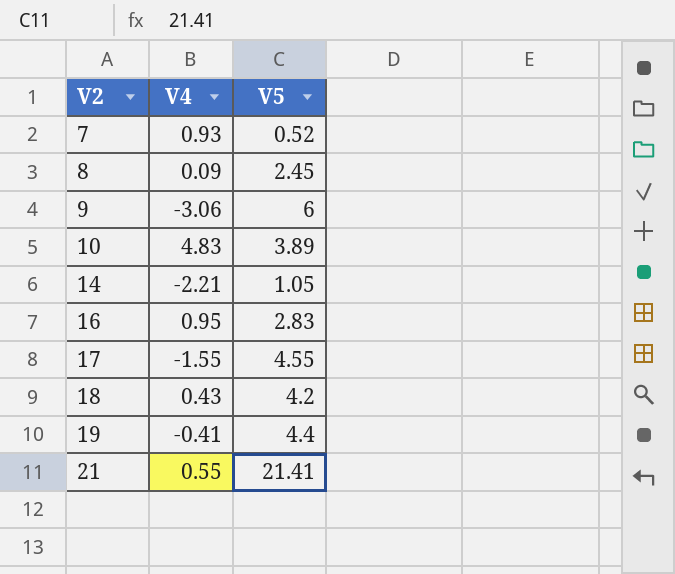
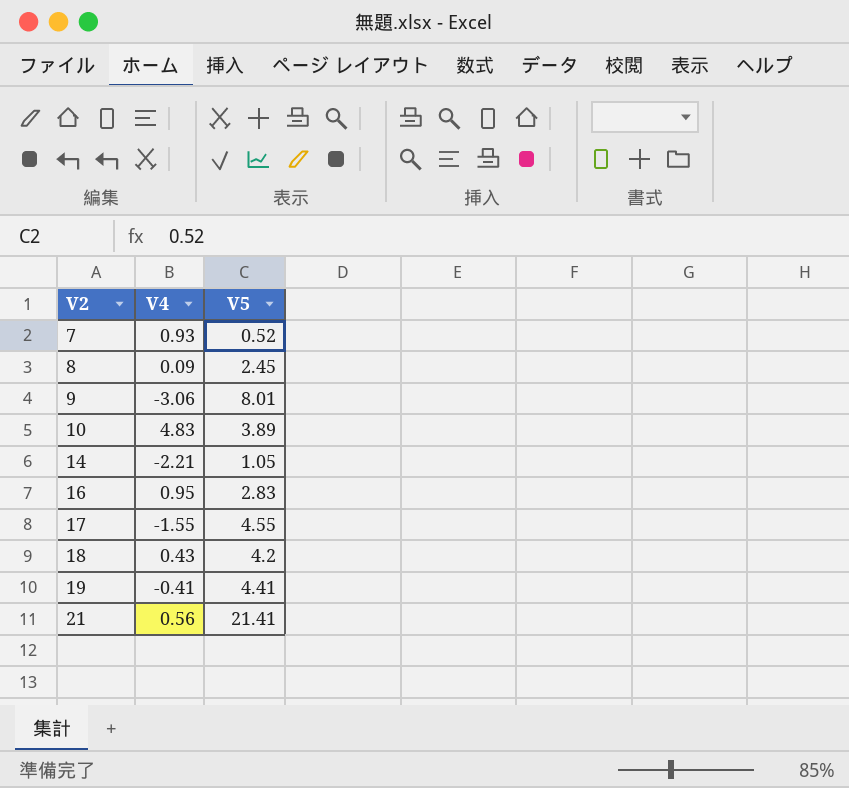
9 | V5: 6 -> 8.01
19 | V5: 4.4 -> 4.41
21 | V4: 0.55 -> 0.56

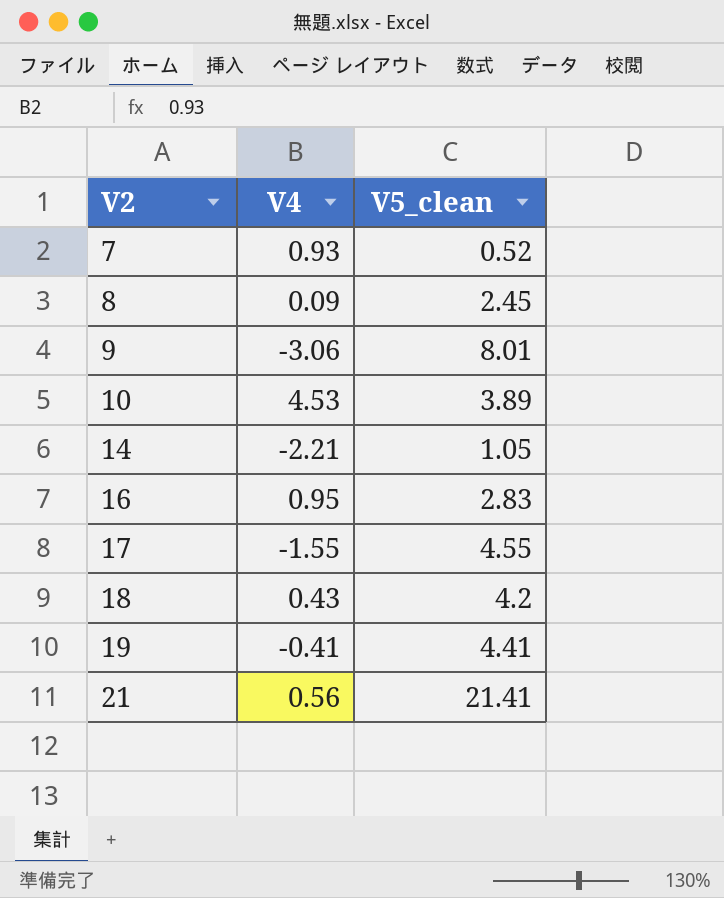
column name: V5 -> V5_clean
10 | V4: 4.83 -> 4.53

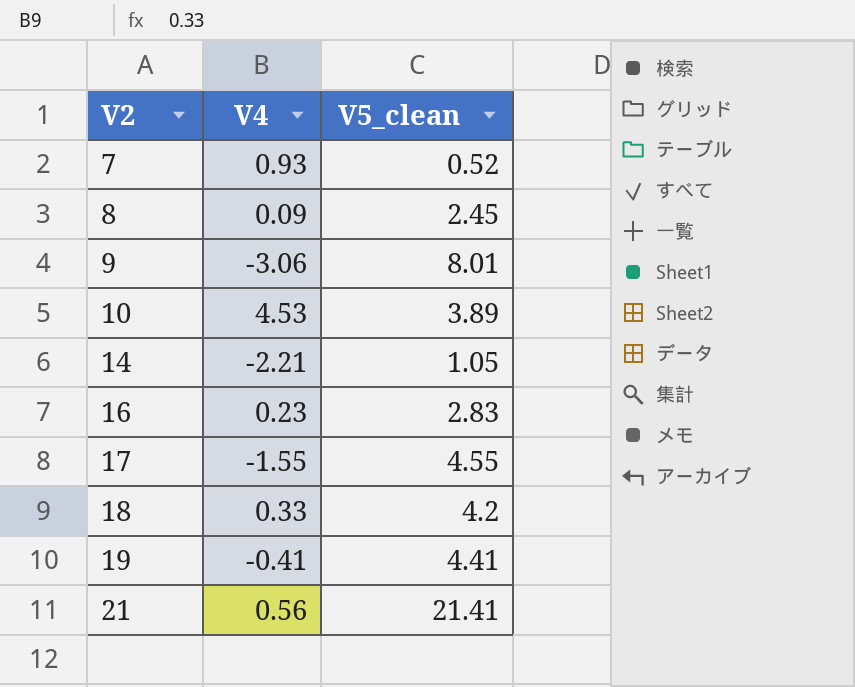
16 | V4: 0.95 -> 0.23
18 | V4: 0.43 -> 0.33

